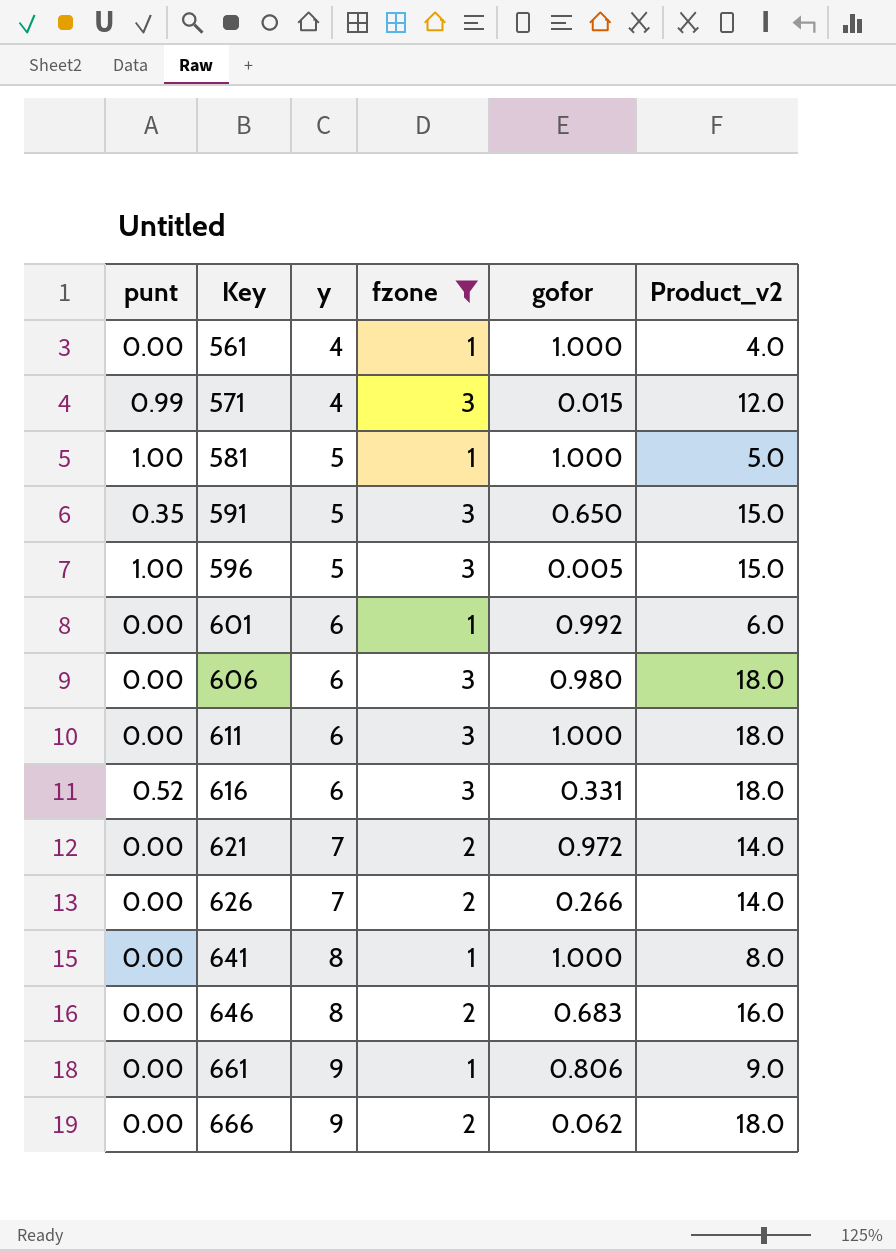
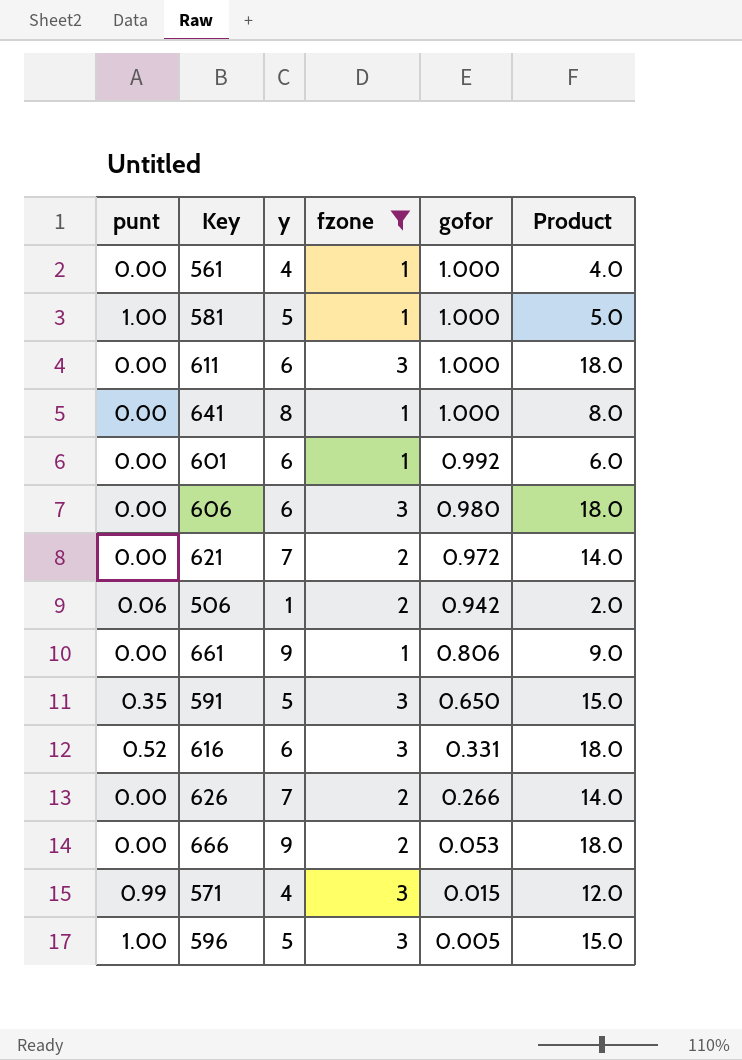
row order: Key ascending -> gofor descending
column name: Product_v2 -> Product
row 646: 0.00 | 8 | 2 | 0.683 | 16.0 -> none
row 506: none -> 0.06 | 1 | 2 | 0.942 | 2.0
666 | gofor: 0.062 -> 0.053

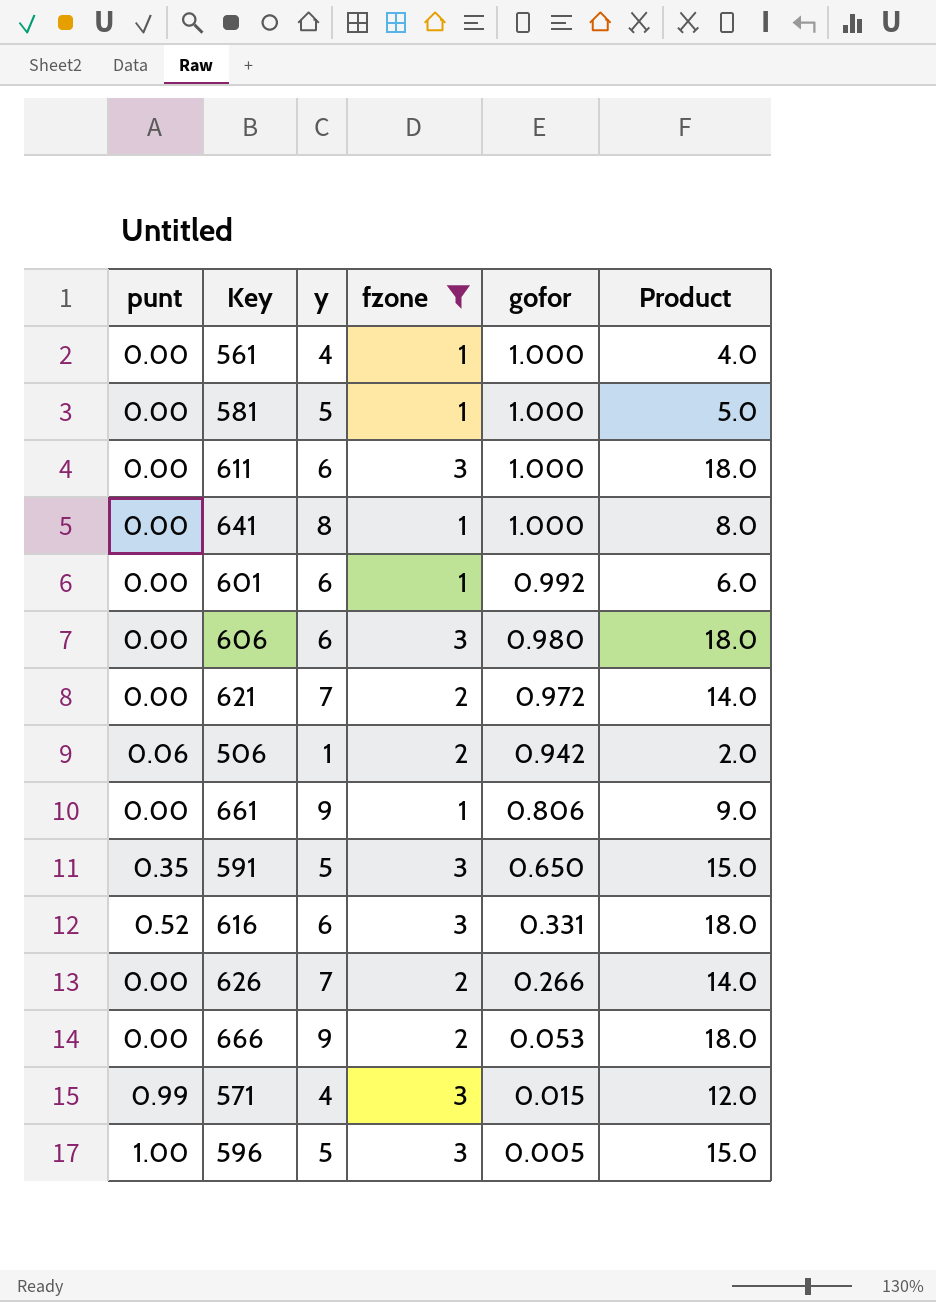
581 | punt: 1.00 -> 0.00

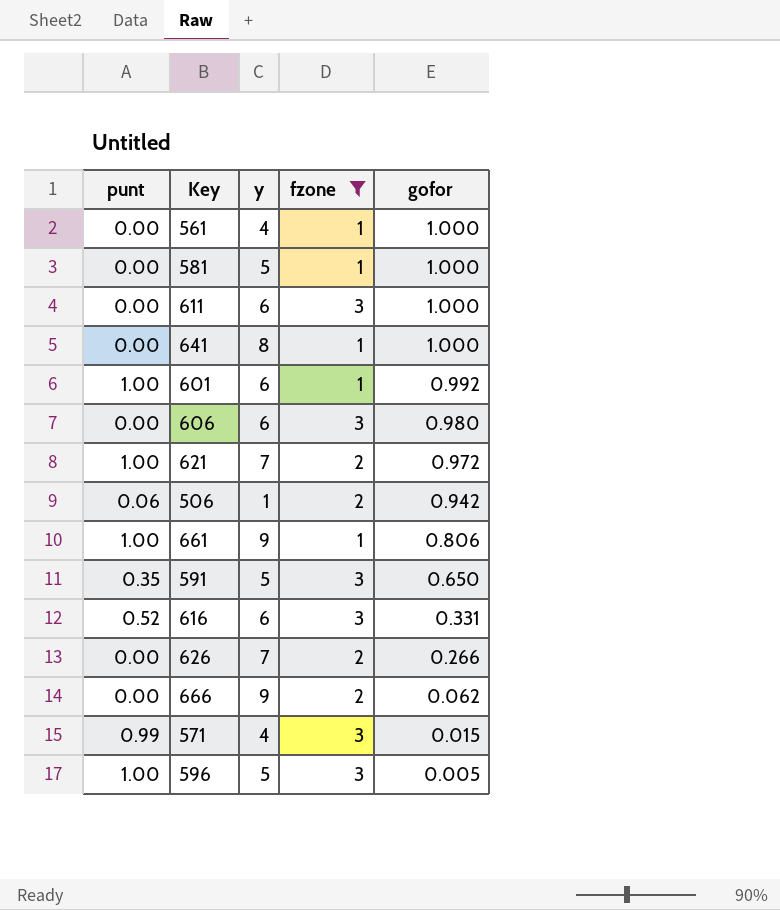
column Product | formula: [y] * [fzone] -> none
601 | punt: 0.00 -> 1.00
621 | punt: 0.00 -> 1.00
661 | punt: 0.00 -> 1.00
666 | gofor: 0.053 -> 0.062

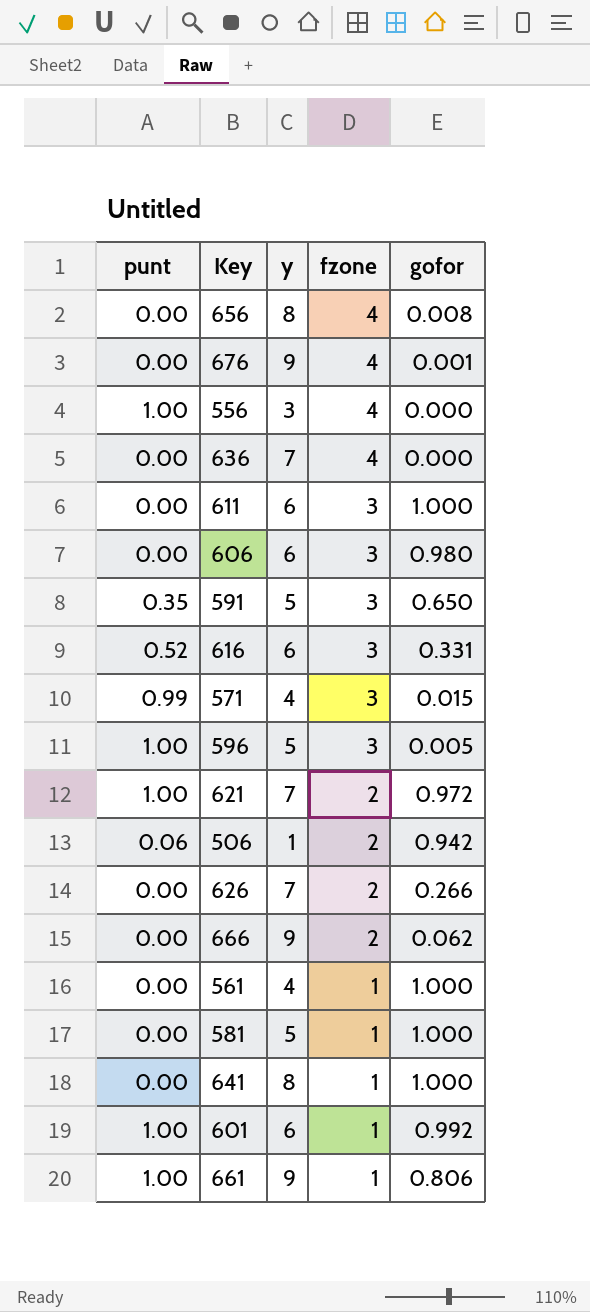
filter: fzone != 4 -> none
row order: gofor descending -> fzone descending

